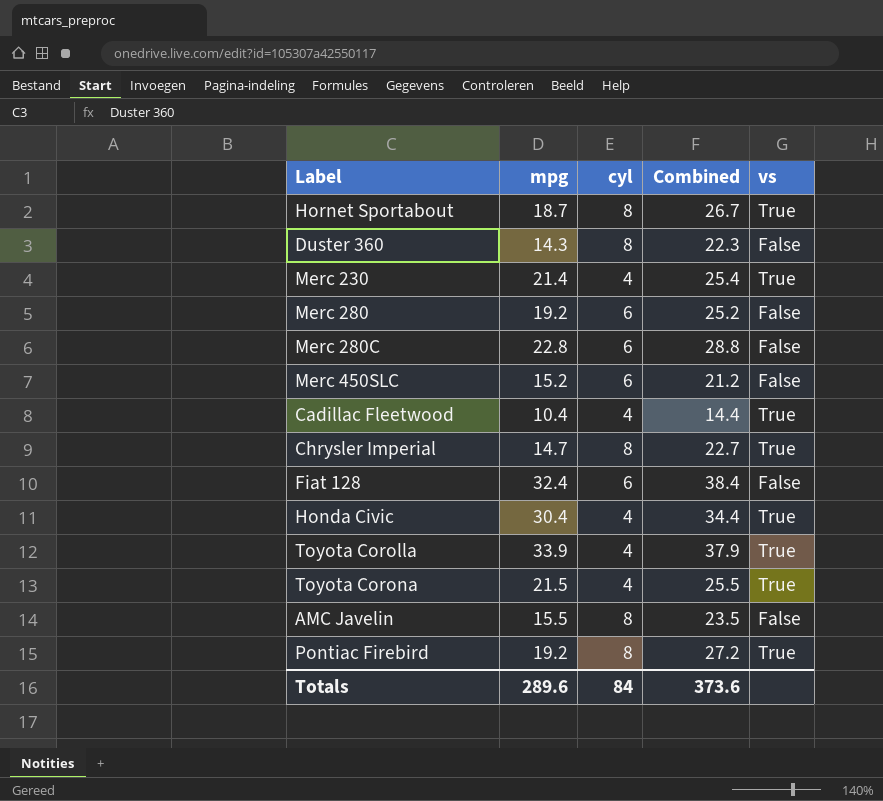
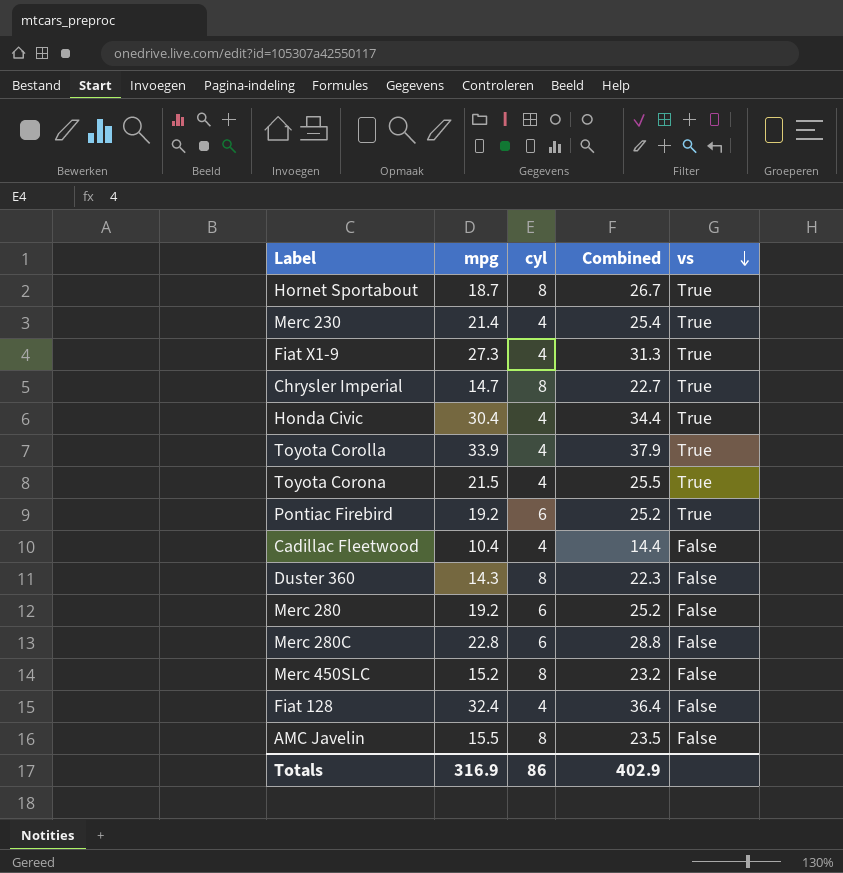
row order: none -> vs descending
row Fiat X1-9: none -> 27.3 | 4 | 31.3 | True
Pontiac Firebird | cyl: 8 -> 6
Pontiac Firebird | Combined: 27.2 -> 25.2
Cadillac Fleetwood | vs: True -> False
Merc 450SLC | cyl: 6 -> 8
Merc 450SLC | Combined: 21.2 -> 23.2
Fiat 128 | cyl: 6 -> 4
Fiat 128 | Combined: 38.4 -> 36.4
Totals | mpg: 289.6 -> 316.9
Totals | cyl: 84 -> 86
Totals | Combined: 373.6 -> 402.9

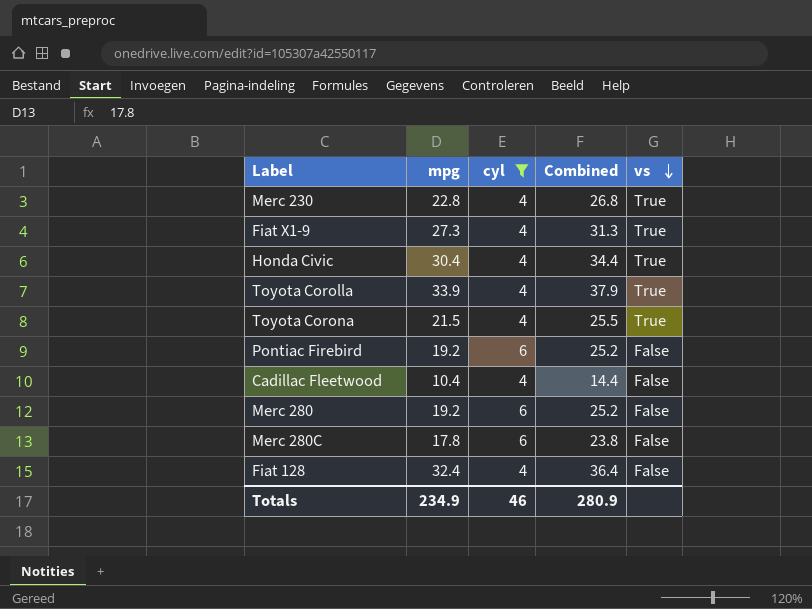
filter: none -> cyl != 8
Merc 230 | mpg: 21.4 -> 22.8
Merc 230 | Combined: 25.4 -> 26.8
Pontiac Firebird | vs: True -> False
Merc 280C | mpg: 22.8 -> 17.8
Merc 280C | Combined: 28.8 -> 23.8
Totals | mpg: 316.9 -> 234.9
Totals | cyl: 86 -> 46
Totals | Combined: 402.9 -> 280.9

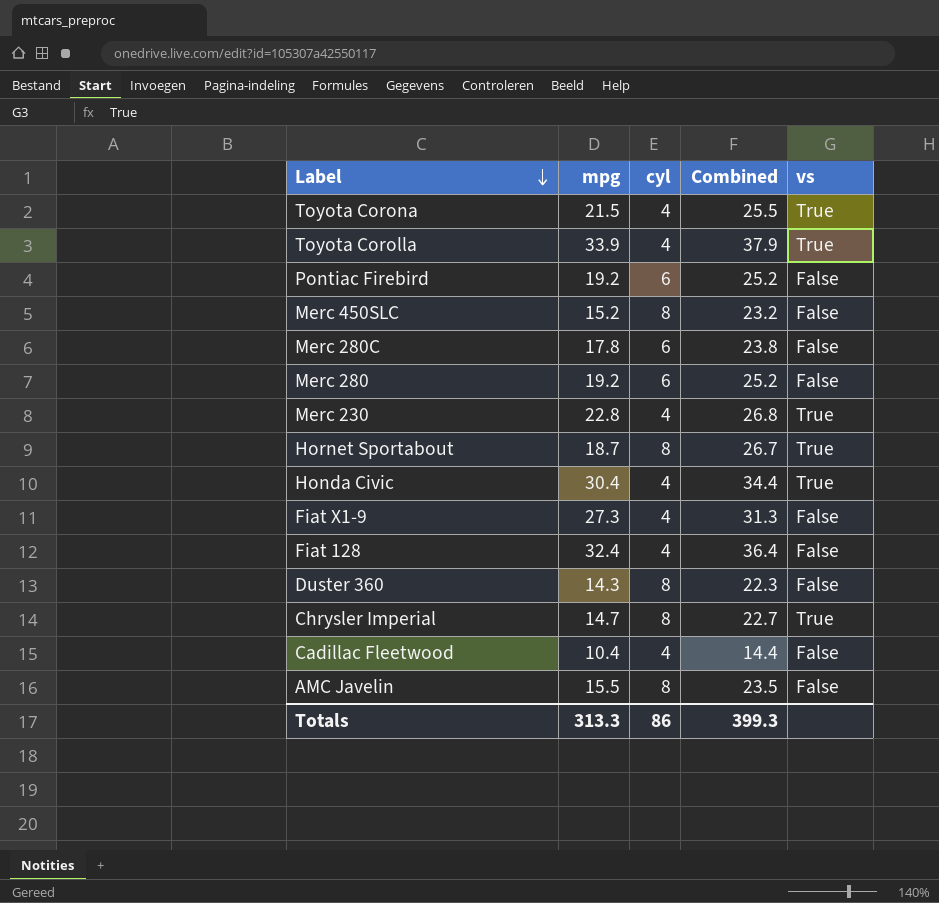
filter: cyl != 8 -> none
row order: vs descending -> Label descending
Fiat X1-9 | vs: True -> False
Totals | mpg: 234.9 -> 313.3
Totals | cyl: 46 -> 86
Totals | Combined: 280.9 -> 399.3

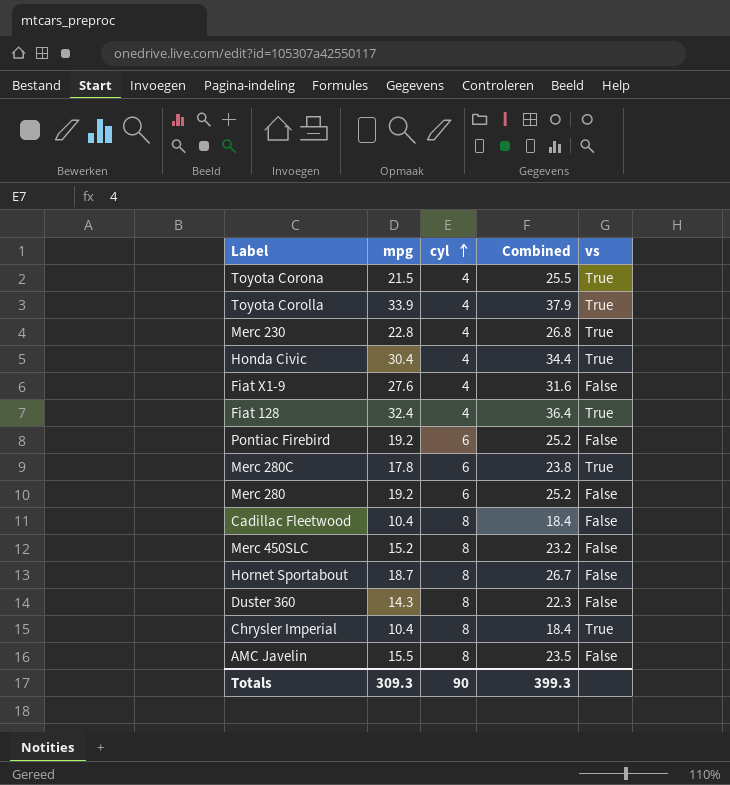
row order: Label descending -> cyl ascending
Fiat X1-9 | mpg: 27.3 -> 27.6
Fiat X1-9 | Combined: 31.3 -> 31.6
Fiat 128 | vs: False -> True
Merc 280C | vs: False -> True
Cadillac Fleetwood | cyl: 4 -> 8
Cadillac Fleetwood | Combined: 14.4 -> 18.4
Hornet Sportabout | vs: True -> False
Chrysler Imperial | mpg: 14.7 -> 10.4
Chrysler Imperial | Combined: 22.7 -> 18.4
Totals | mpg: 313.3 -> 309.3
Totals | cyl: 86 -> 90

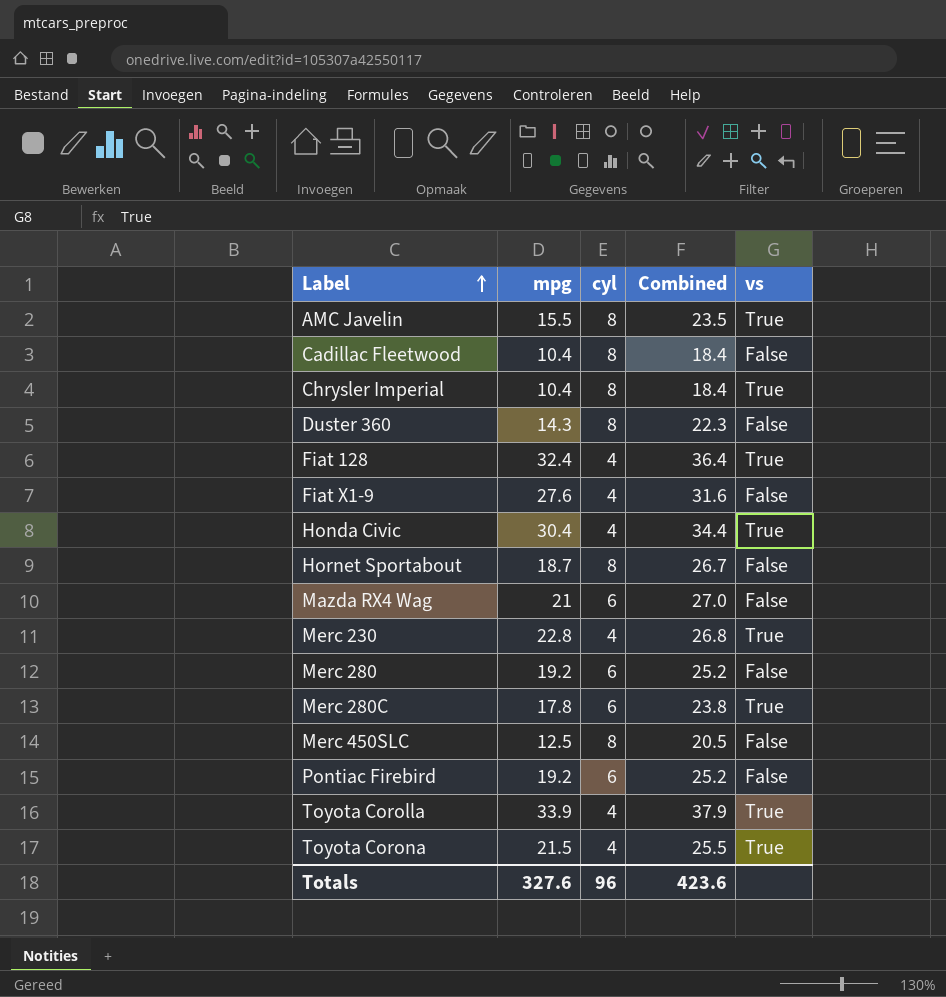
row order: cyl ascending -> Label ascending
AMC Javelin | vs: False -> True
row Mazda RX4 Wag: none -> 21 | 6 | 27.0 | False
Merc 450SLC | mpg: 15.2 -> 12.5
Merc 450SLC | Combined: 23.2 -> 20.5
Totals | mpg: 309.3 -> 327.6
Totals | cyl: 90 -> 96
Totals | Combined: 399.3 -> 423.6

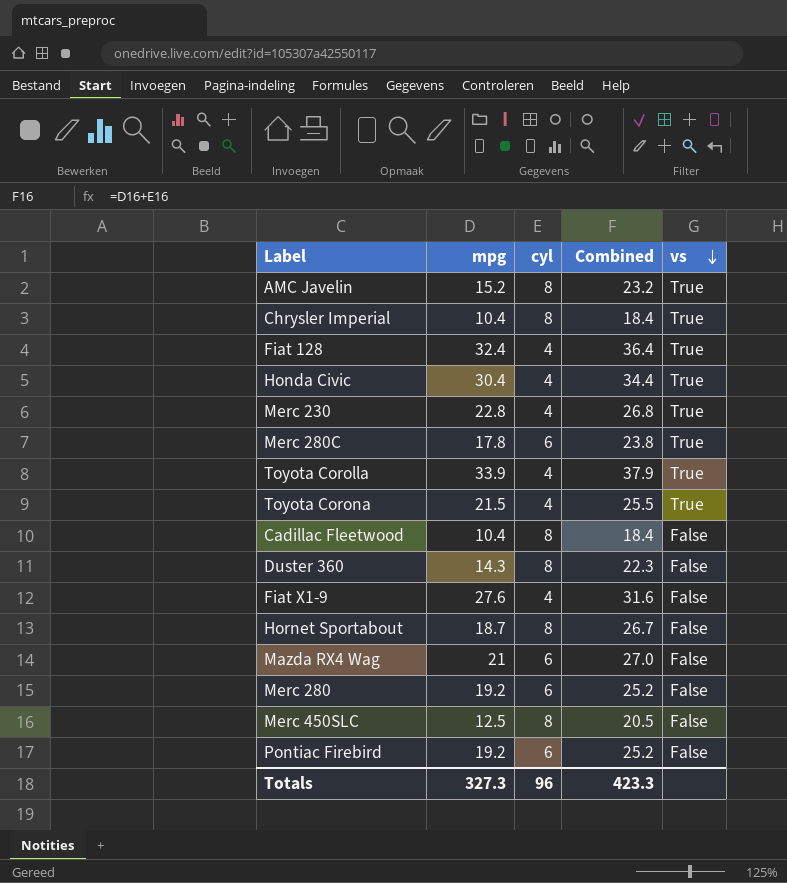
row order: Label ascending -> vs descending
AMC Javelin | mpg: 15.5 -> 15.2
AMC Javelin | Combined: 23.5 -> 23.2
Totals | mpg: 327.6 -> 327.3
Totals | Combined: 423.6 -> 423.3

